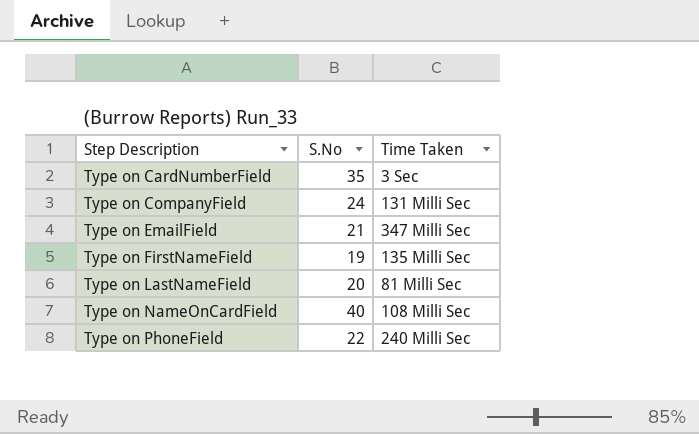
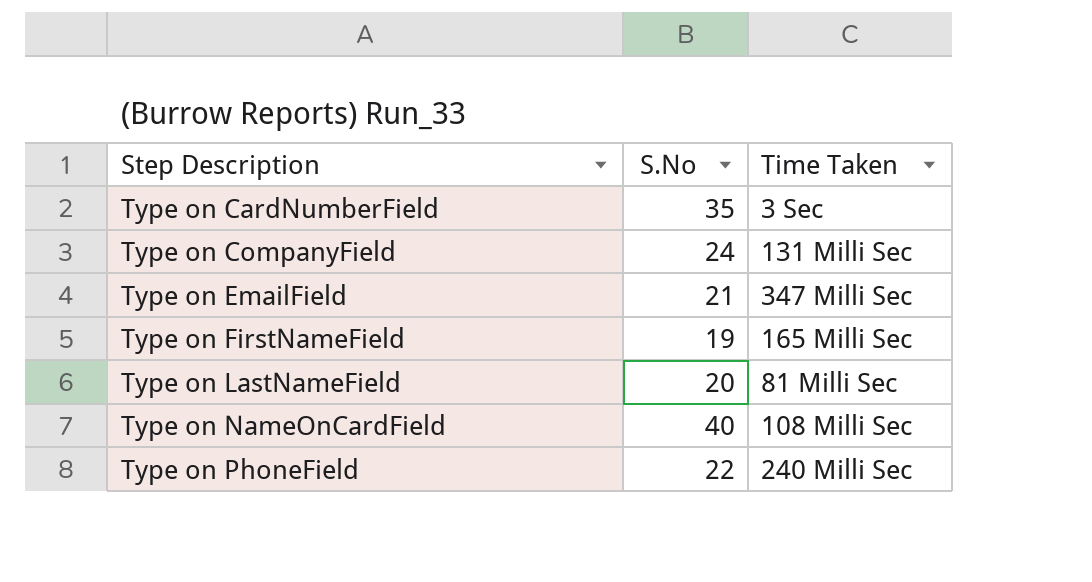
Type on FirstNameField | Time Taken: 135 Milli Sec -> 165 Milli Sec

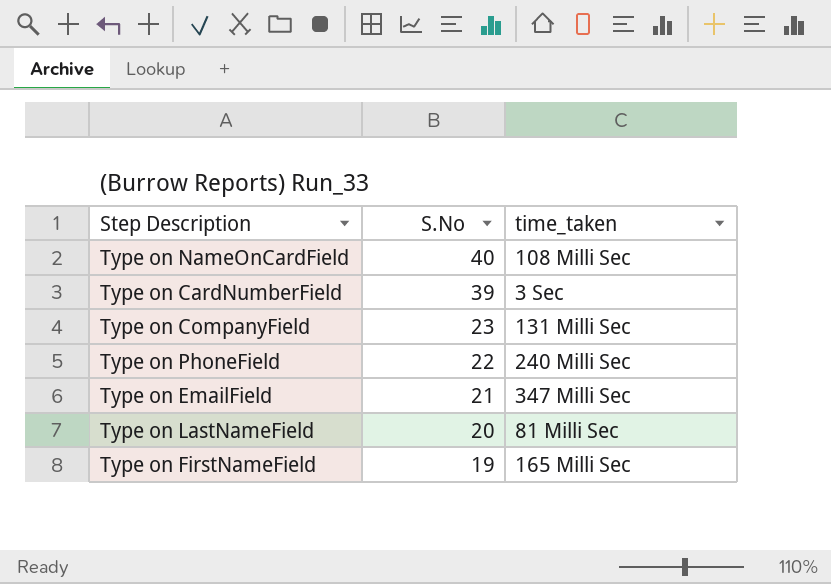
row order: Step Description ascending -> S.No descending
column name: Time Taken -> time_taken
Type on CardNumberField | S.No: 35 -> 39
Type on CompanyField | S.No: 24 -> 23

